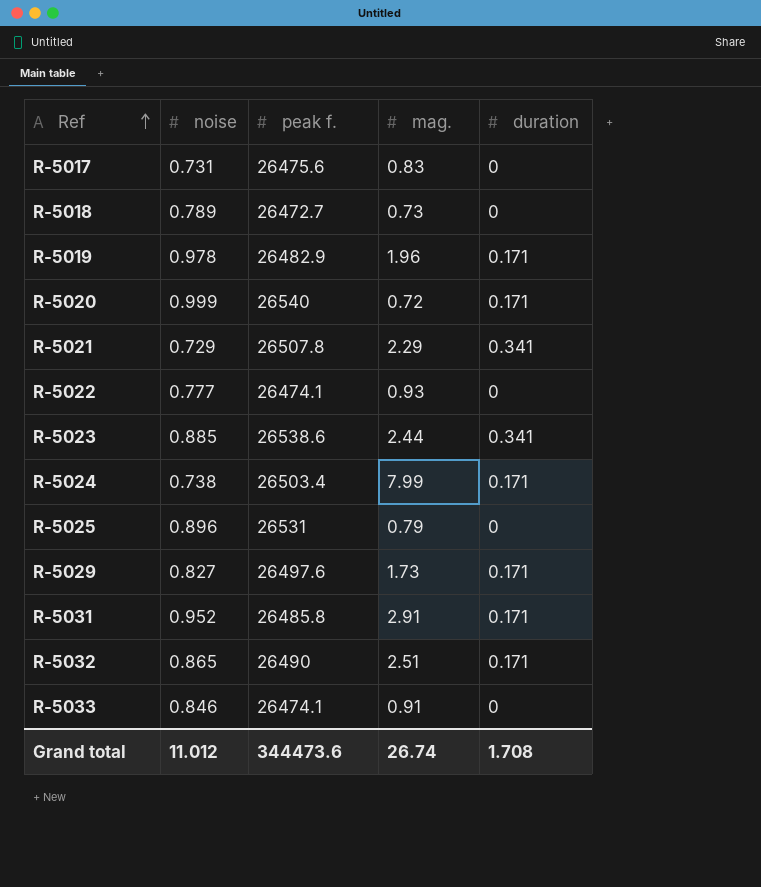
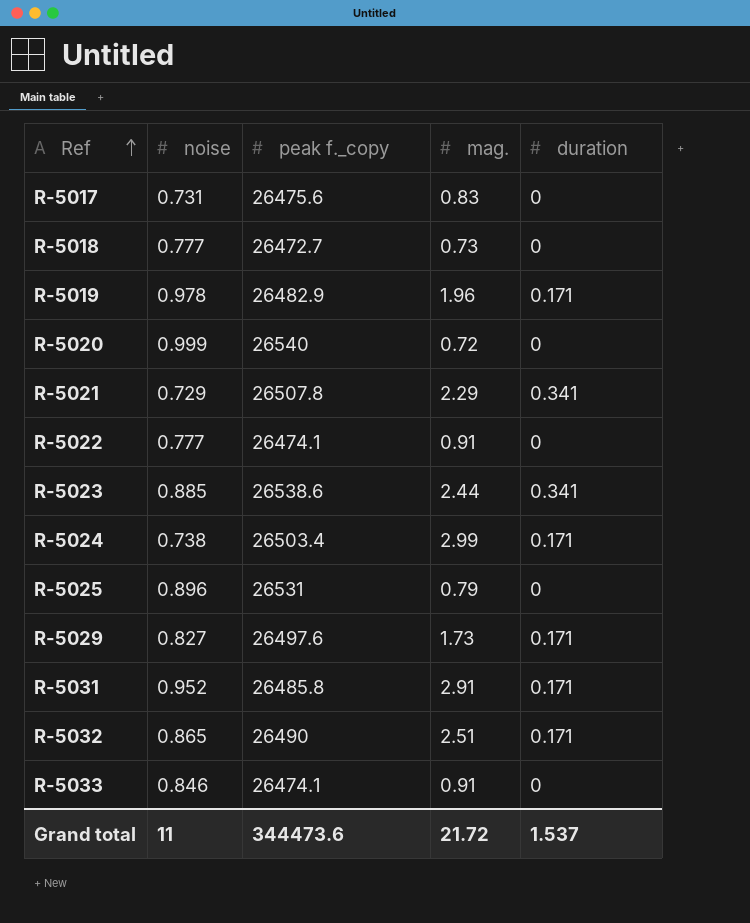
column name: peak f. -> peak f._copy
R-5018 | noise: 0.789 -> 0.777
R-5020 | duration: 0.171 -> 0
R-5022 | mag.: 0.93 -> 0.91
R-5024 | mag.: 7.99 -> 2.99
Grand total | noise: 11.012 -> 11
Grand total | mag.: 26.74 -> 21.72
Grand total | duration: 1.708 -> 1.537

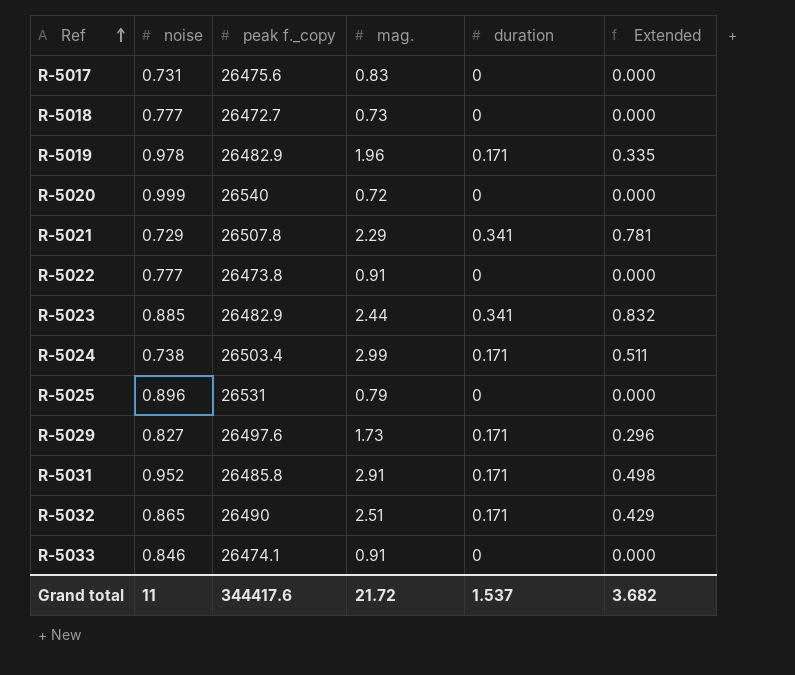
column Extended | formula: none -> [mag.] * [duration]
R-5022 | peak f._copy: 26474.1 -> 26473.8
R-5023 | peak f._copy: 26538.6 -> 26482.9
Grand total | peak f._copy: 344473.6 -> 344417.6

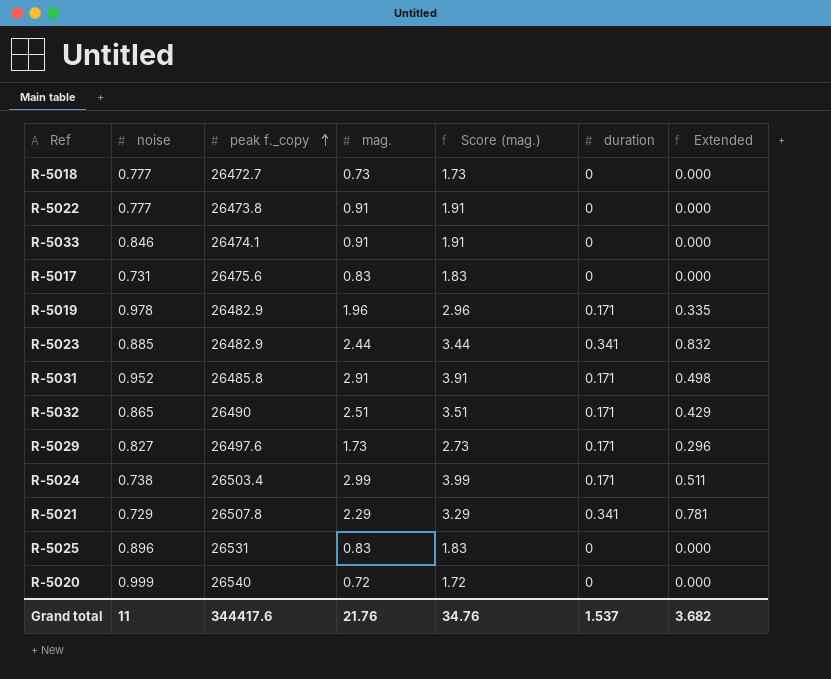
row order: Ref ascending -> peak f._copy ascending
column Score (mag.) | formula: none -> [mag.] + 1
R-5025 | mag.: 0.79 -> 0.83
Grand total | mag.: 21.72 -> 21.76

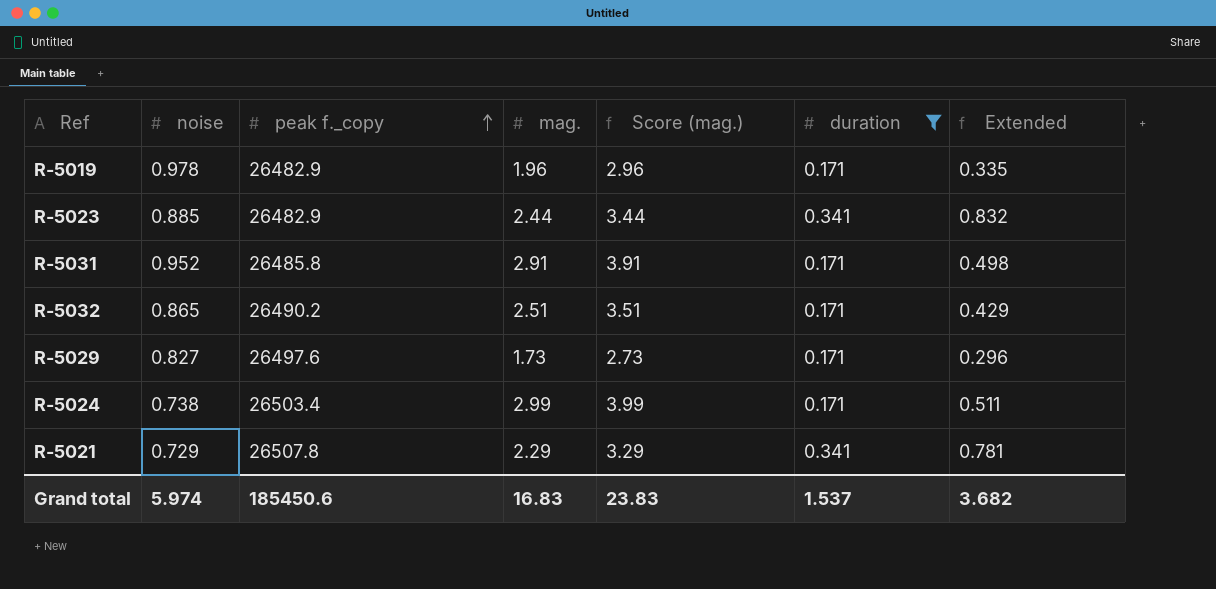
filter: none -> duration != 0
R-5032 | peak f._copy: 26490 -> 26490.2
Grand total | noise: 11 -> 5.974
Grand total | peak f._copy: 344417.6 -> 185450.6
Grand total | mag.: 21.76 -> 16.83
Grand total | Score (mag.): 34.76 -> 23.83

